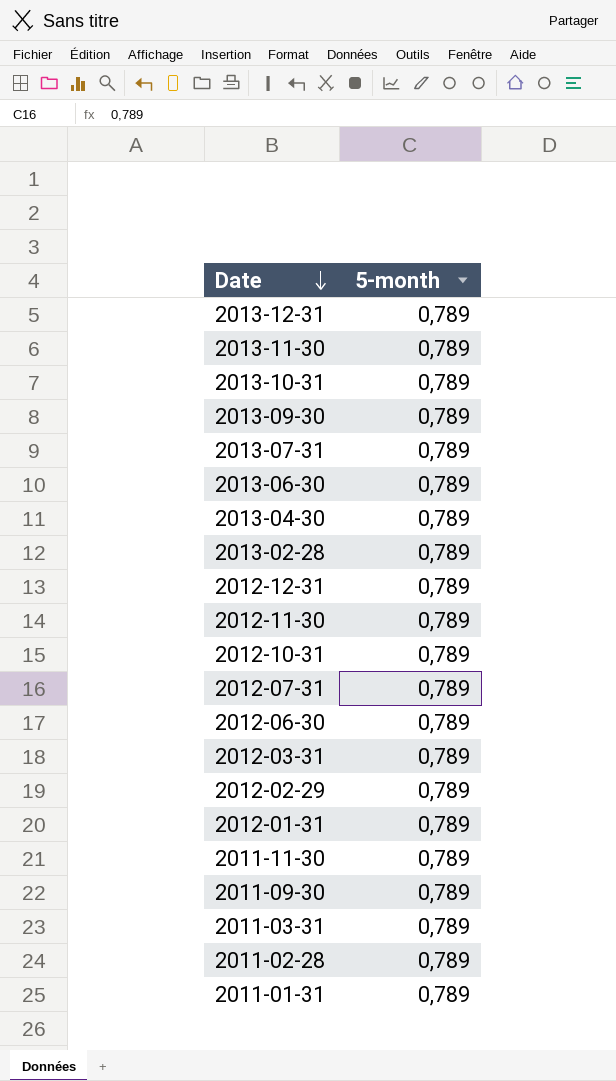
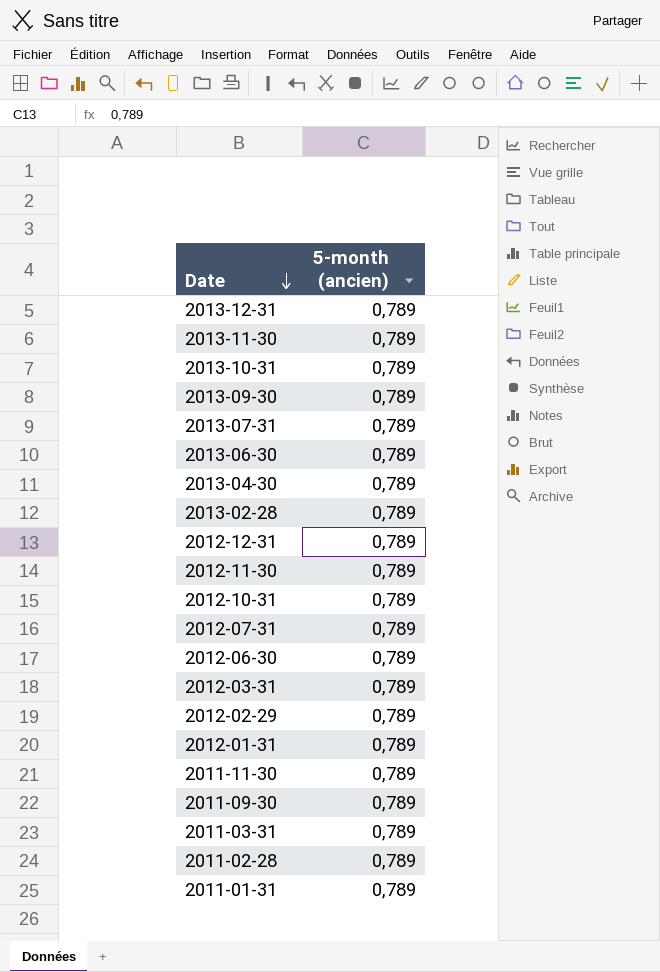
column name: 5-month -> 5-month (ancien)

